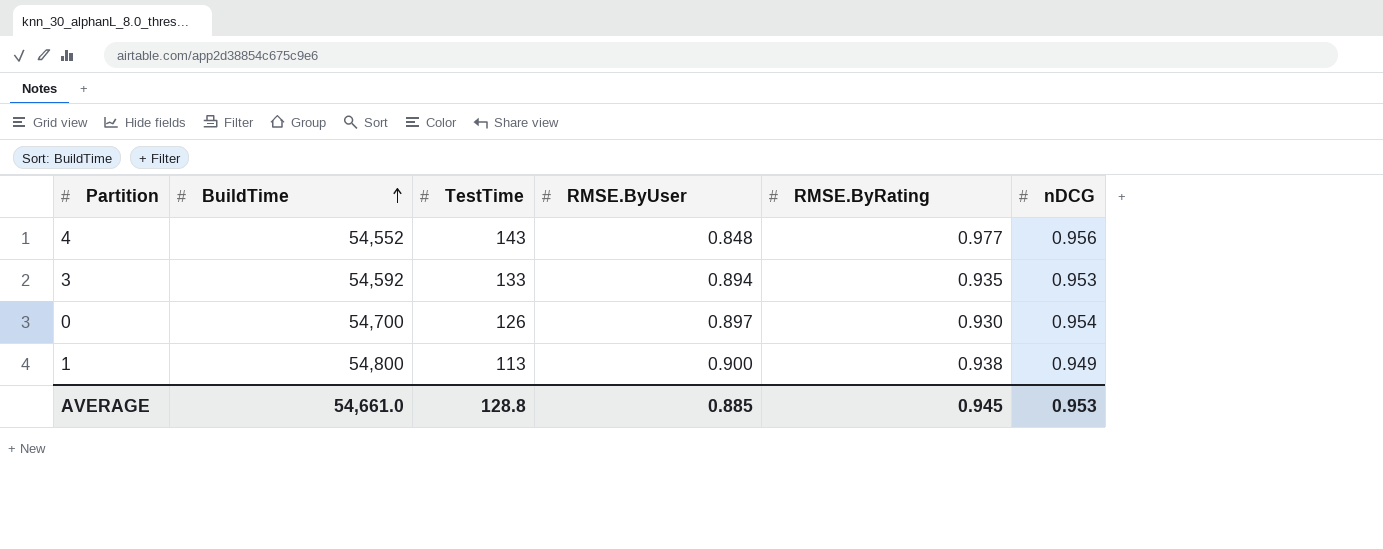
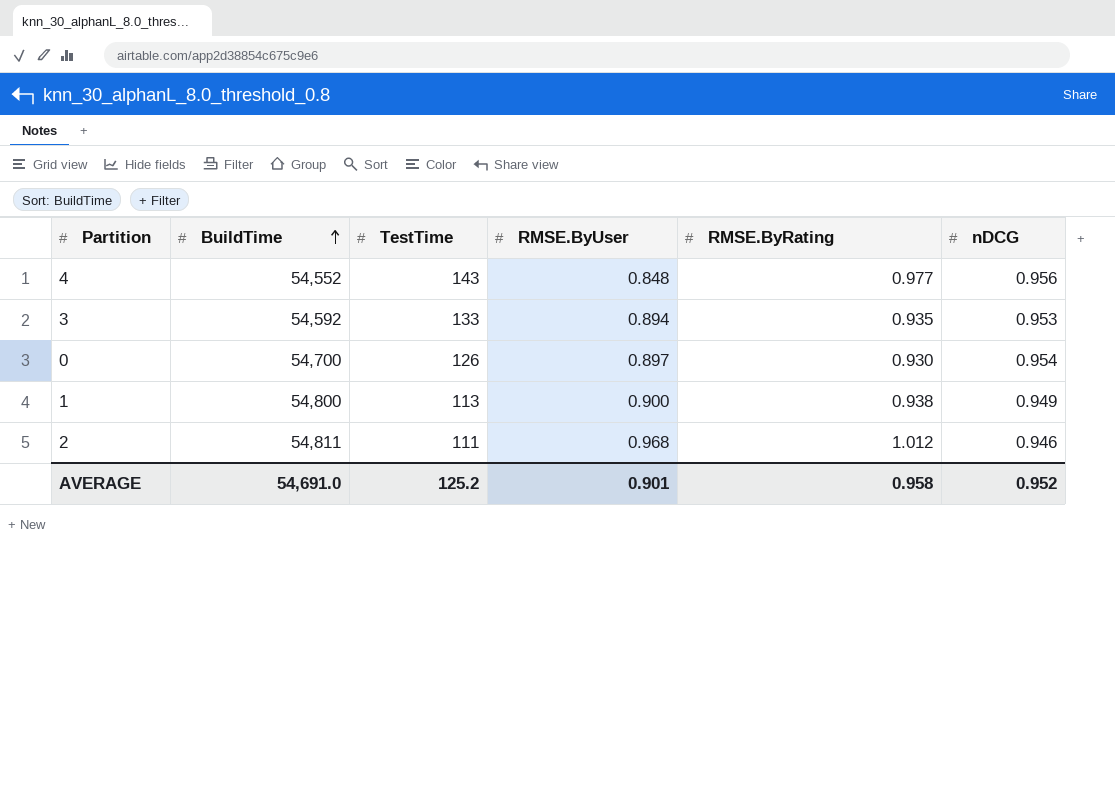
row 2: none -> 54,811 | 111 | 0.968 | 1.012 | 0.946
AVERAGE | BuildTime: 54,661.0 -> 54,691.0
AVERAGE | TestTime: 128.8 -> 125.2
AVERAGE | RMSE.ByUser: 0.885 -> 0.901
AVERAGE | RMSE.ByRating: 0.945 -> 0.958
AVERAGE | nDCG: 0.953 -> 0.952

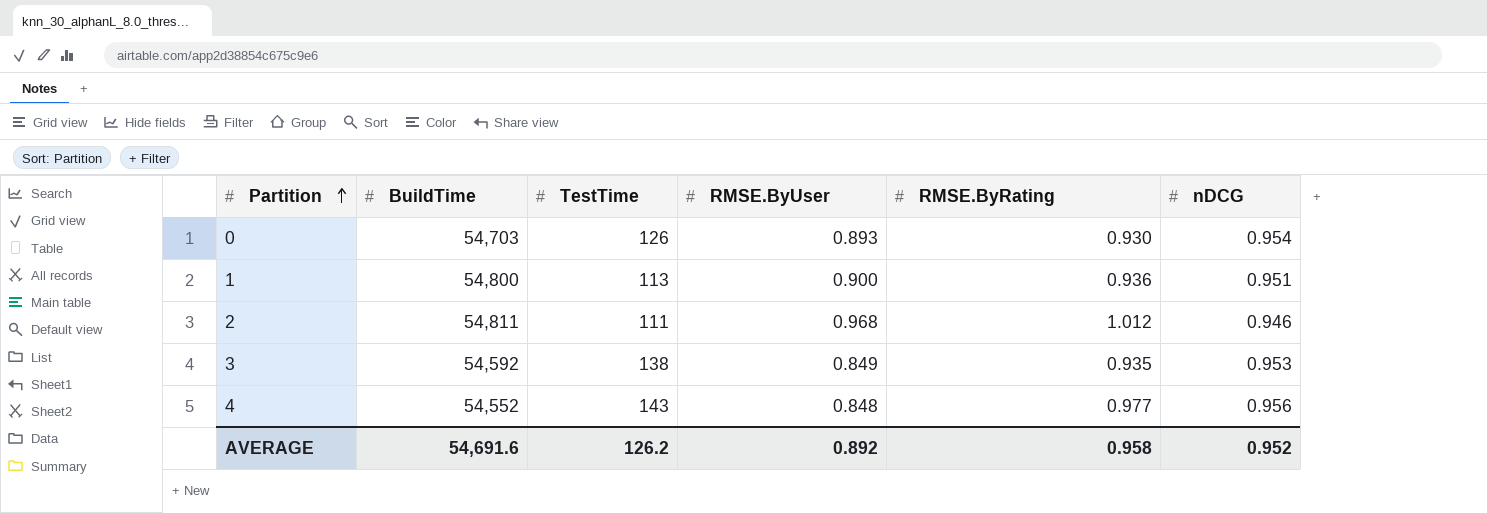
row order: BuildTime ascending -> Partition ascending
0 | BuildTime: 54,700 -> 54,703
0 | RMSE.ByUser: 0.897 -> 0.893
1 | RMSE.ByRating: 0.938 -> 0.936
1 | nDCG: 0.949 -> 0.951
3 | TestTime: 133 -> 138
3 | RMSE.ByUser: 0.894 -> 0.849
AVERAGE | BuildTime: 54,691.0 -> 54,691.6
AVERAGE | TestTime: 125.2 -> 126.2
AVERAGE | RMSE.ByUser: 0.901 -> 0.892

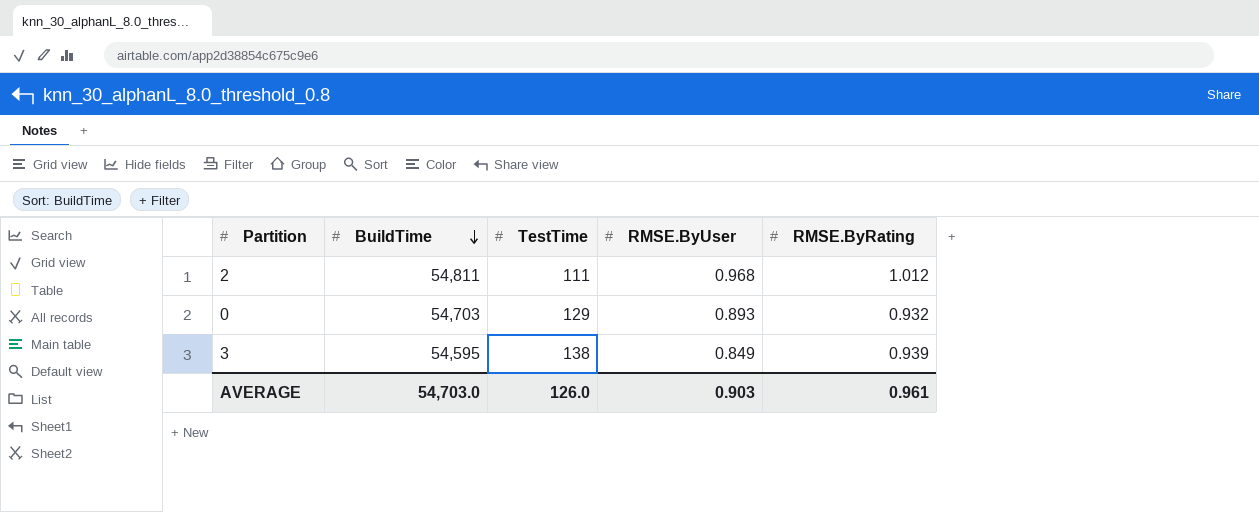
row order: Partition ascending -> BuildTime descending
column nDCG | position: 6 -> none
row 1: 54,800 | 113 | 0.900 | 0.936 | 0.951 -> none
row 4: 54,552 | 143 | 0.848 | 0.977 | 0.956 -> none
0 | TestTime: 126 -> 129
0 | RMSE.ByRating: 0.930 -> 0.932
3 | BuildTime: 54,592 -> 54,595
3 | RMSE.ByRating: 0.935 -> 0.939
AVERAGE | BuildTime: 54,691.6 -> 54,703.0
AVERAGE | TestTime: 126.2 -> 126.0
AVERAGE | RMSE.ByUser: 0.892 -> 0.903
AVERAGE | RMSE.ByRating: 0.958 -> 0.961

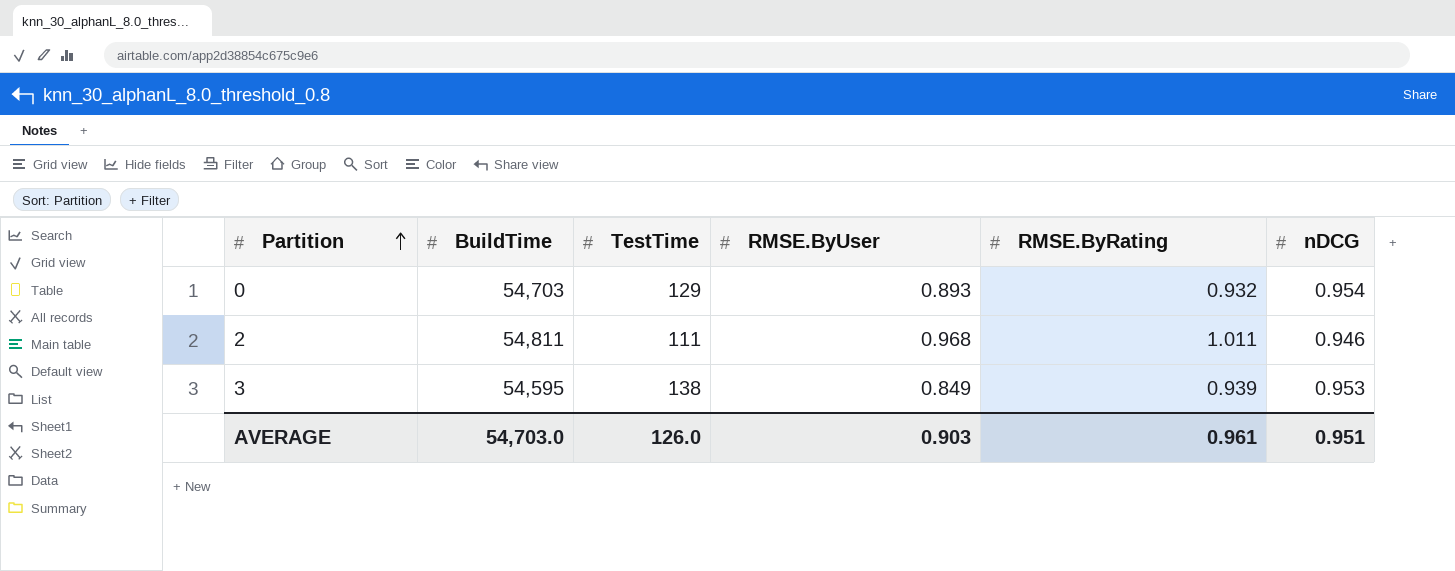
row order: BuildTime descending -> Partition ascending
column nDCG | position: none -> 6
2 | RMSE.ByRating: 1.012 -> 1.011

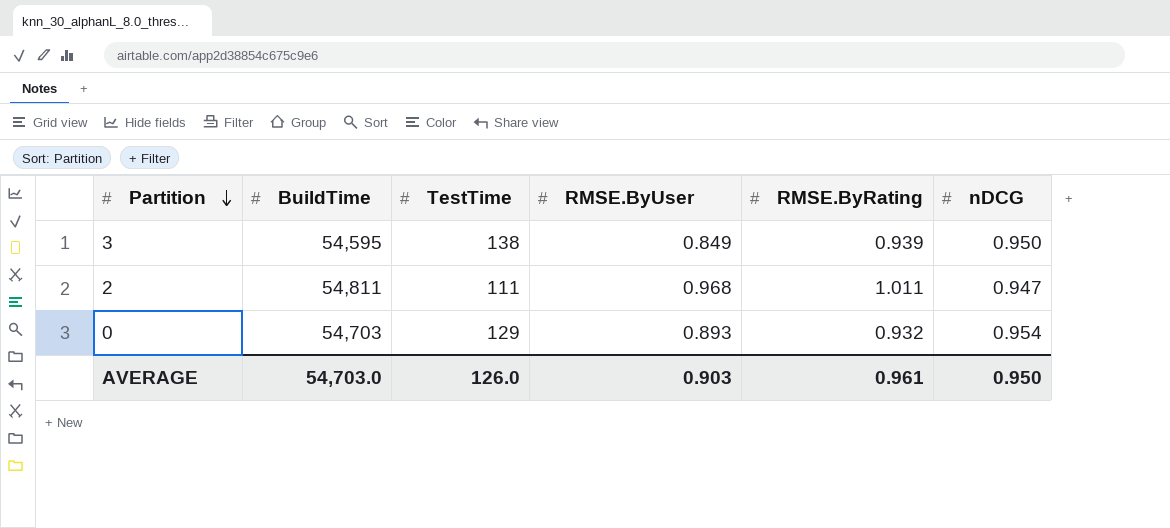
row order: Partition ascending -> Partition descending
3 | nDCG: 0.953 -> 0.950
2 | nDCG: 0.946 -> 0.947
AVERAGE | nDCG: 0.951 -> 0.950

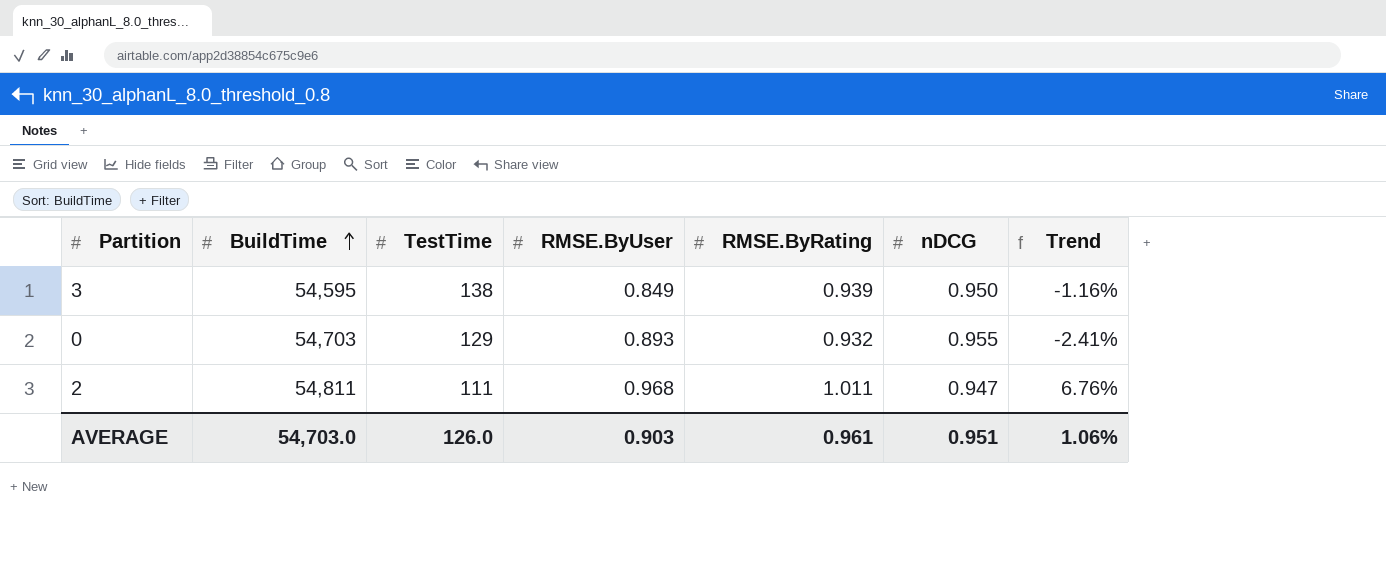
row order: Partition descending -> BuildTime ascending
column Trend | formula: none -> ([RMSE.ByRating] - [nDCG]) / [nDCG]
0 | nDCG: 0.954 -> 0.955
AVERAGE | nDCG: 0.950 -> 0.951

